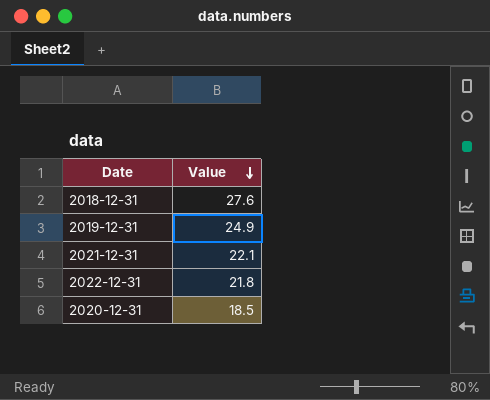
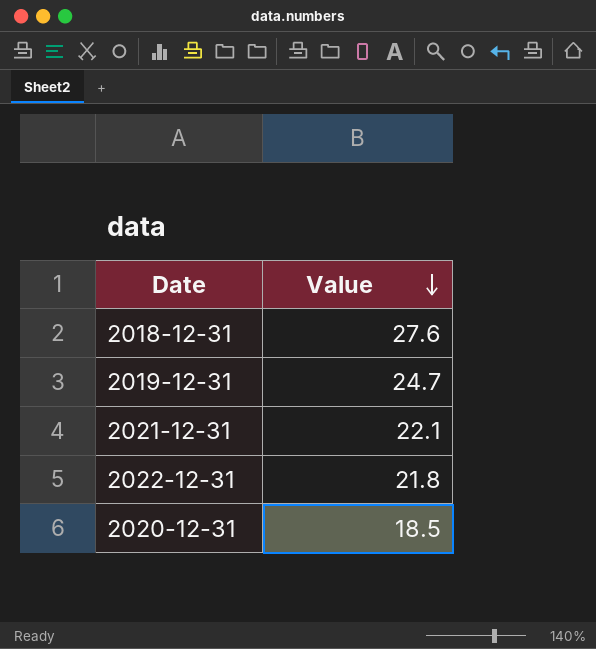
2019-12-31 | Value: 24.9 -> 24.7

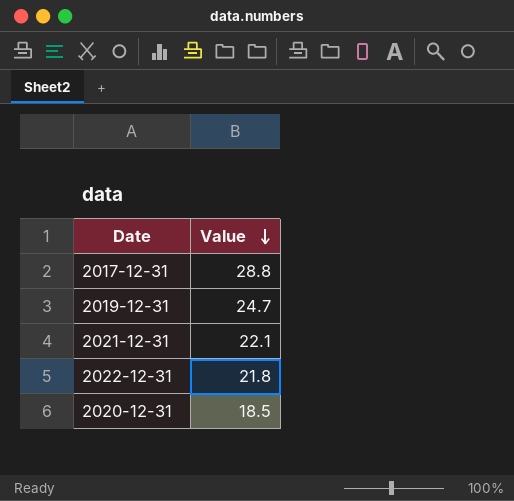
row 2018-12-31: 27.6 -> none
row 2017-12-31: none -> 28.8

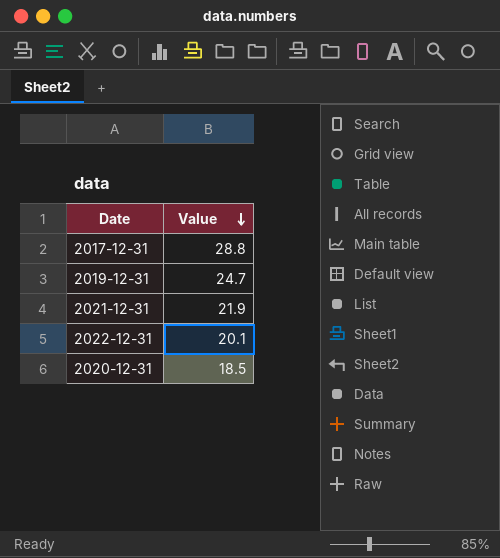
2021-12-31 | Value: 22.1 -> 21.9
2022-12-31 | Value: 21.8 -> 20.1

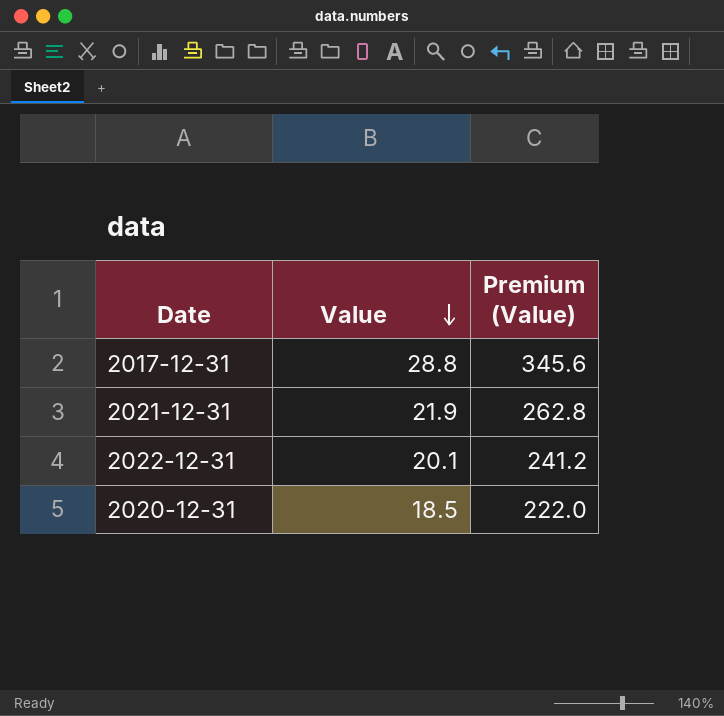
column Premium (Value) | formula: none -> [Value] * 12
row 2019-12-31: 24.7 -> none

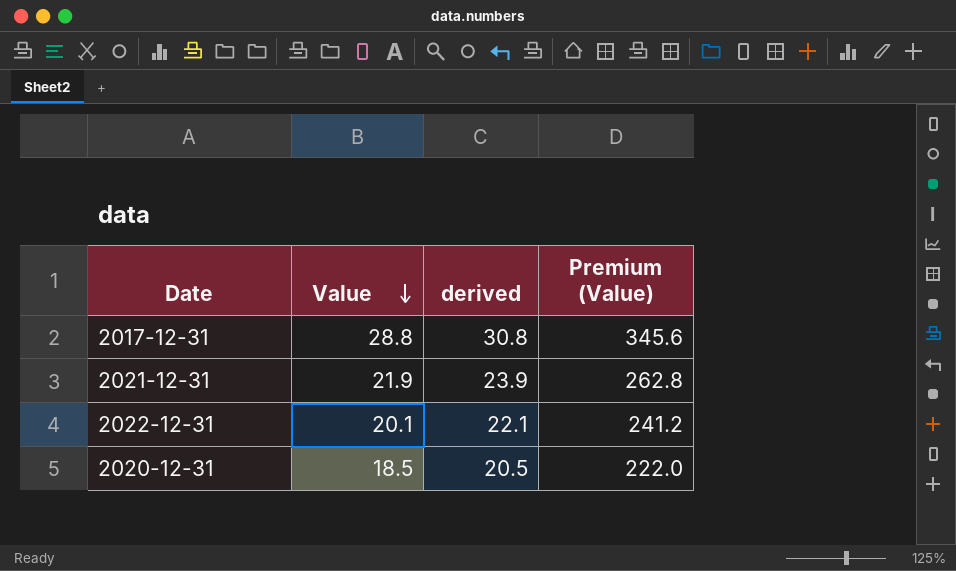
column derived | formula: none -> [Value] + 2

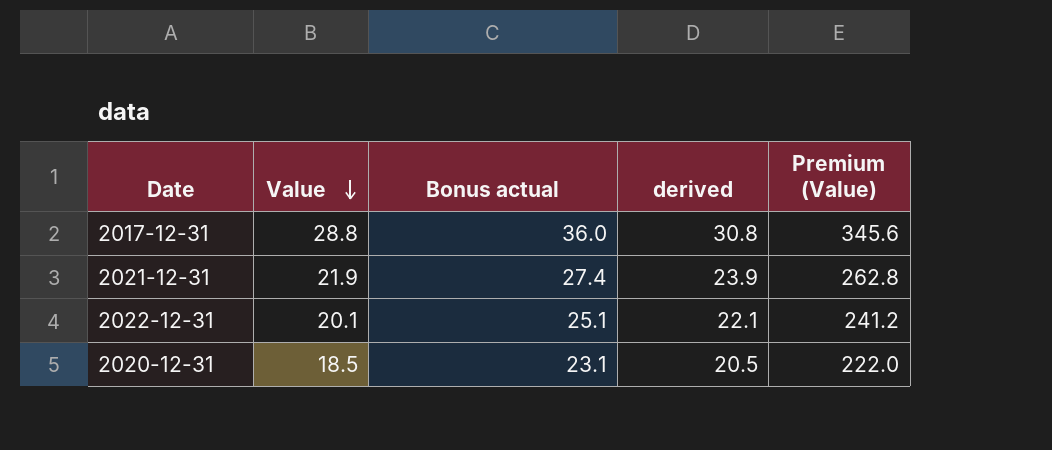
column Bonus actual | formula: none -> [Value] * 1.25

